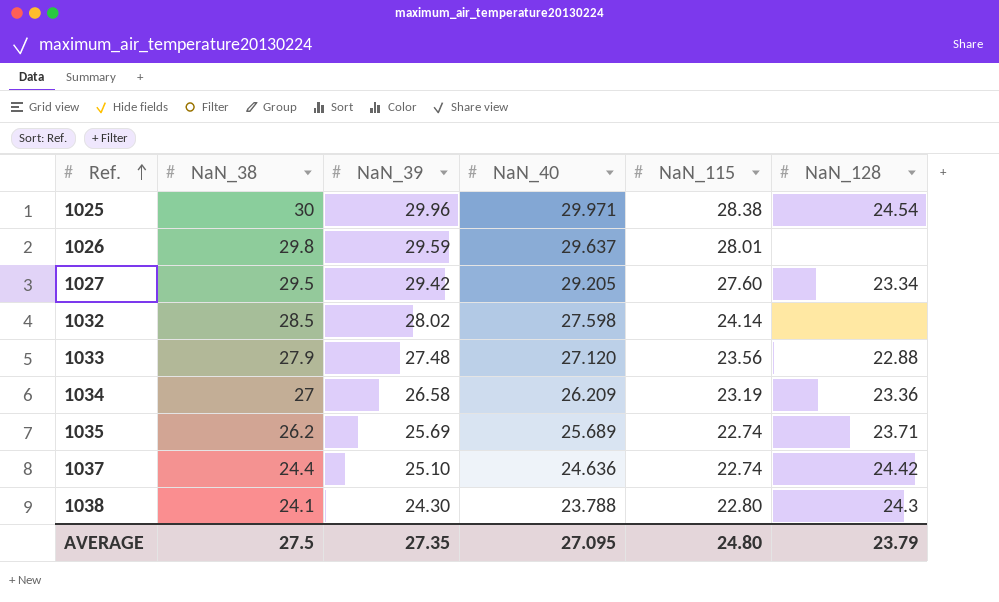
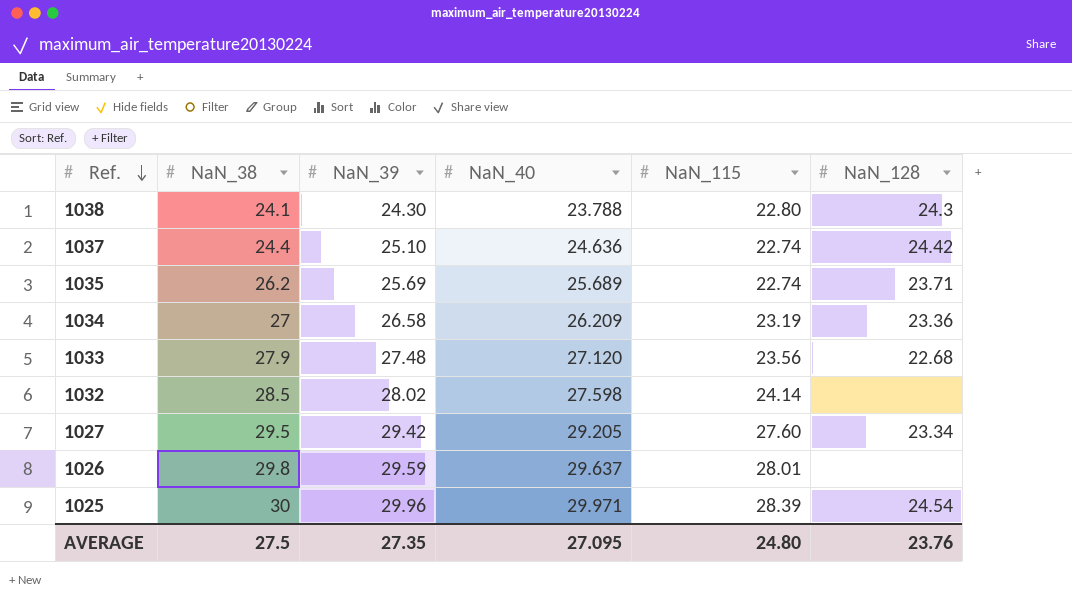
row order: Ref. ascending -> Ref. descending
1033 | NaN_128: 22.88 -> 22.68
1025 | NaN_115: 28.38 -> 28.39
AVERAGE | NaN_128: 23.79 -> 23.76

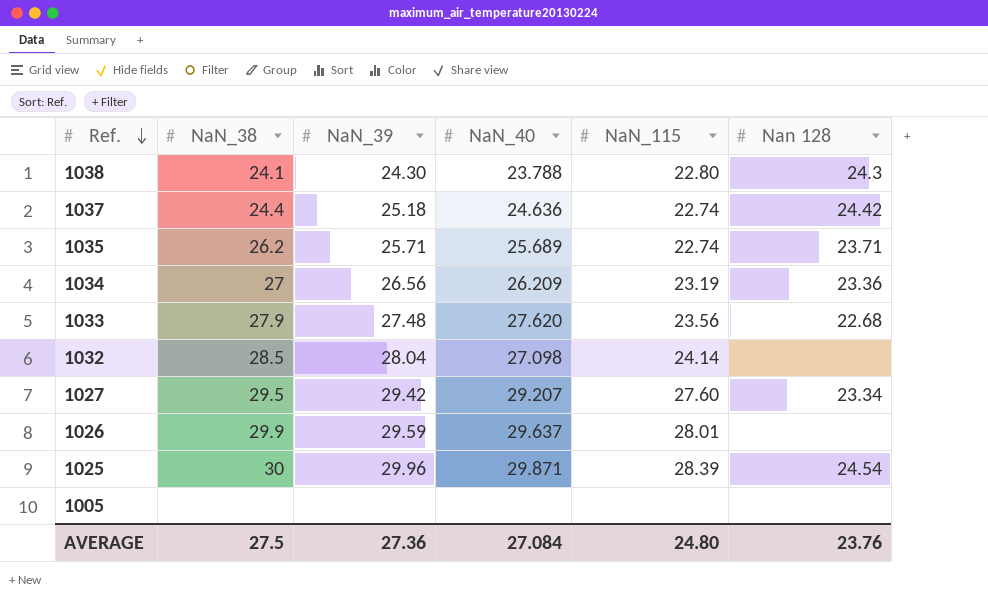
column name: NaN_128 -> Nan 128
1037 | NaN_39: 25.10 -> 25.18
1035 | NaN_39: 25.69 -> 25.71
1034 | NaN_39: 26.58 -> 26.56
1033 | NaN_40: 27.120 -> 27.620
1032 | NaN_39: 28.02 -> 28.04
1032 | NaN_40: 27.598 -> 27.098
1027 | NaN_40: 29.205 -> 29.207
1026 | NaN_38: 29.8 -> 29.9
1025 | NaN_40: 29.971 -> 29.871
row 1005: none -> none | none | none | none | none
AVERAGE | NaN_39: 27.35 -> 27.36
AVERAGE | NaN_40: 27.095 -> 27.084

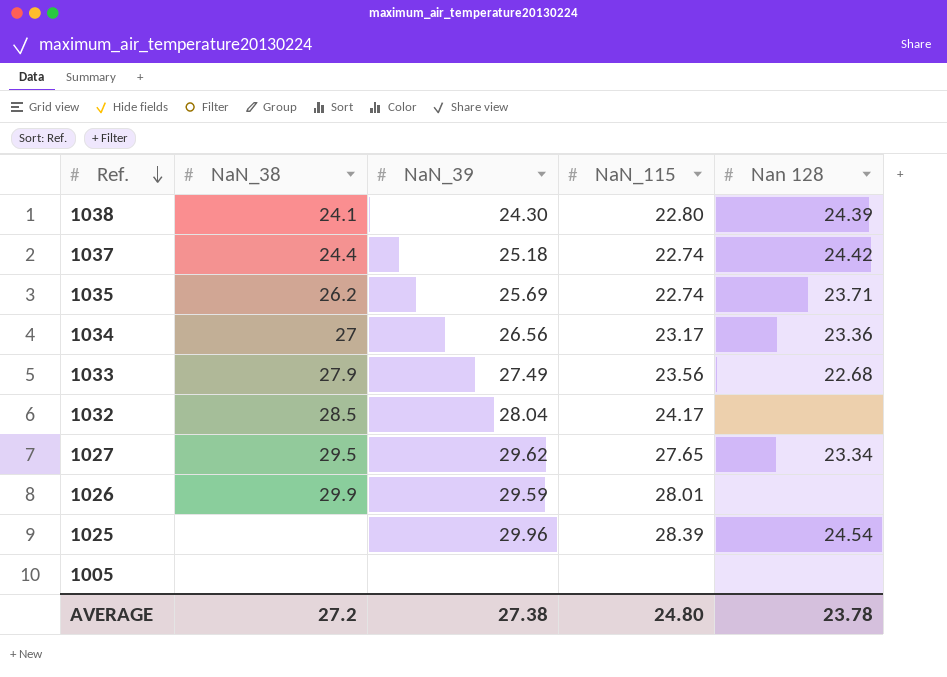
column NaN_40 | position: 4 -> none
1038 | Nan 128: 24.3 -> 24.39
1035 | NaN_39: 25.71 -> 25.69
1034 | NaN_115: 23.19 -> 23.17
1033 | NaN_39: 27.48 -> 27.49
1032 | NaN_115: 24.14 -> 24.17
1027 | NaN_39: 29.42 -> 29.62
1027 | NaN_115: 27.60 -> 27.65
1025 | NaN_38: 30 -> none
AVERAGE | NaN_38: 27.5 -> 27.2
AVERAGE | NaN_39: 27.36 -> 27.38
AVERAGE | Nan 128: 23.76 -> 23.78

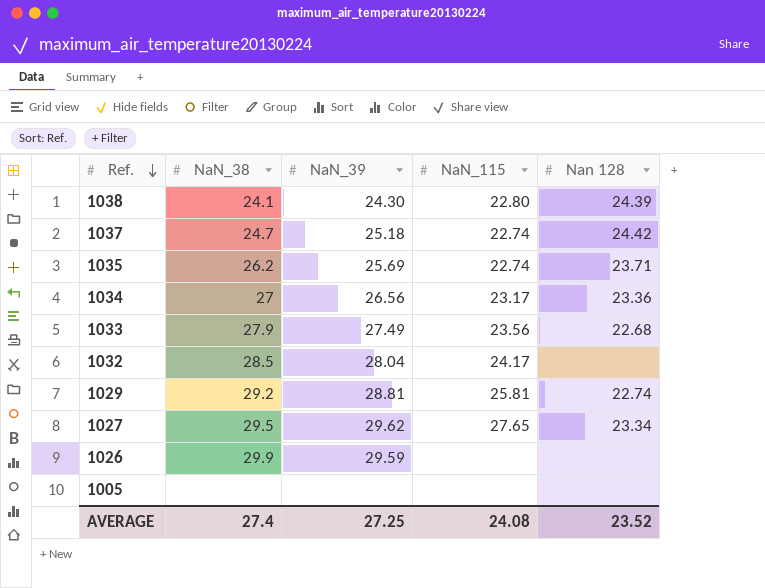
row 1025: none | 29.96 | 28.39 | 24.54 -> none
1037 | NaN_38: 24.4 -> 24.7
row 1029: none -> 29.2 | 28.81 | 25.81 | 22.74
1026 | NaN_115: 28.01 -> none
AVERAGE | NaN_38: 27.2 -> 27.4
AVERAGE | NaN_39: 27.38 -> 27.25
AVERAGE | NaN_115: 24.80 -> 24.08
AVERAGE | Nan 128: 23.78 -> 23.52

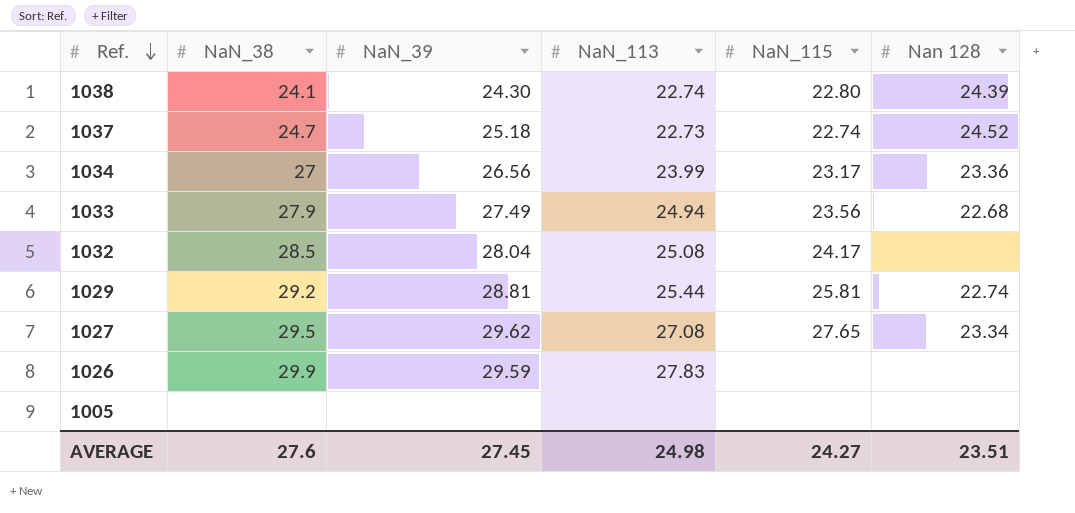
column NaN_113 | position: none -> 4
row 1035: 26.2 | 25.69 | 22.74 | 23.71 -> none
1037 | Nan 128: 24.42 -> 24.52
AVERAGE | NaN_38: 27.4 -> 27.6
AVERAGE | NaN_39: 27.25 -> 27.45
AVERAGE | NaN_115: 24.08 -> 24.27
AVERAGE | Nan 128: 23.52 -> 23.51

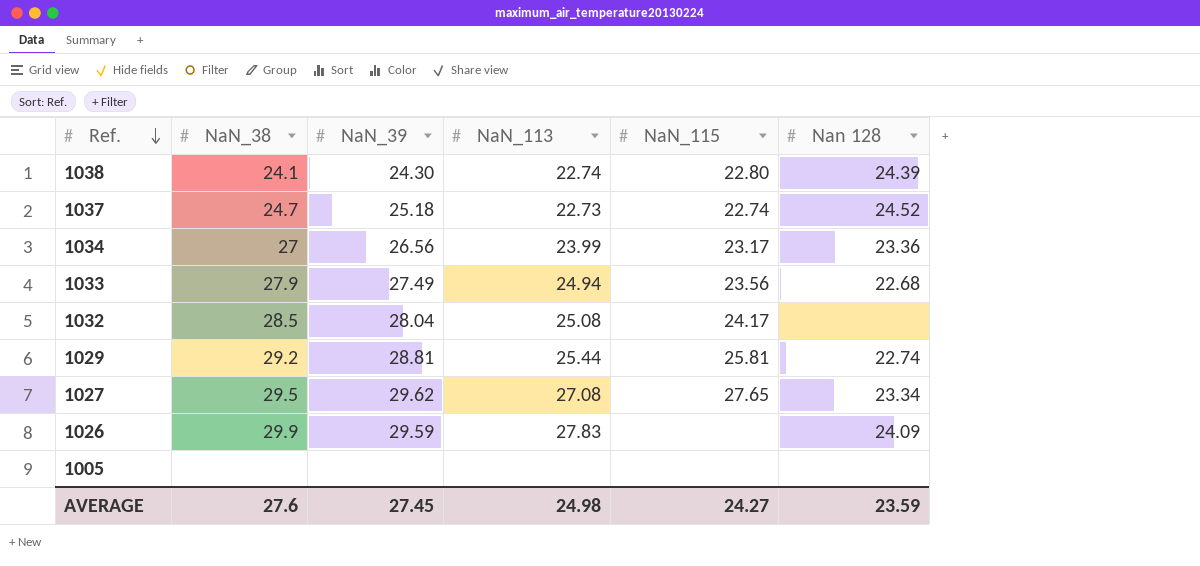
1026 | Nan 128: none -> 24.09
AVERAGE | Nan 128: 23.51 -> 23.59

